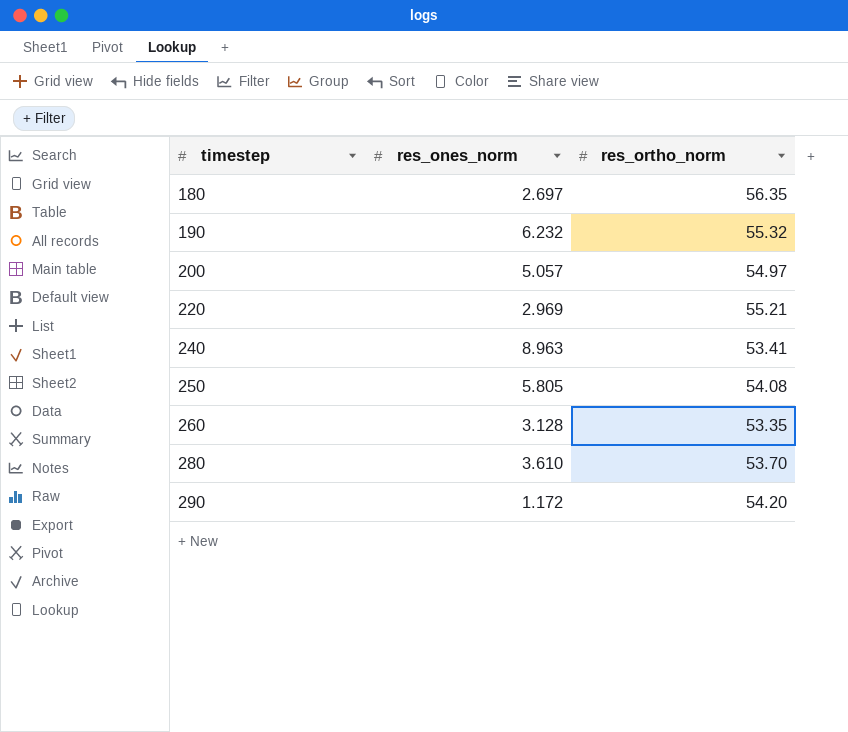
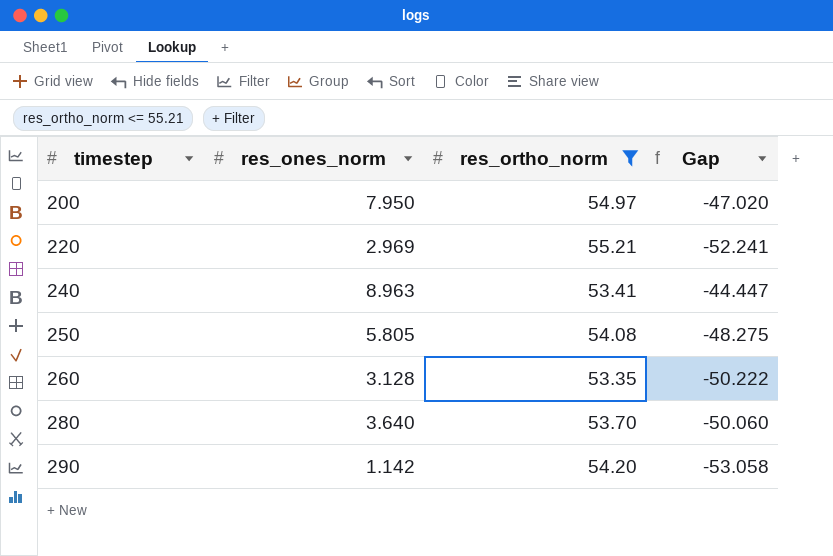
filter: none -> res_ortho_norm <= 55.21
column Gap | formula: none -> [res_ones_norm] - [res_ortho_norm]
200 | res_ones_norm: 5.057 -> 7.950
280 | res_ones_norm: 3.610 -> 3.640
290 | res_ones_norm: 1.172 -> 1.142

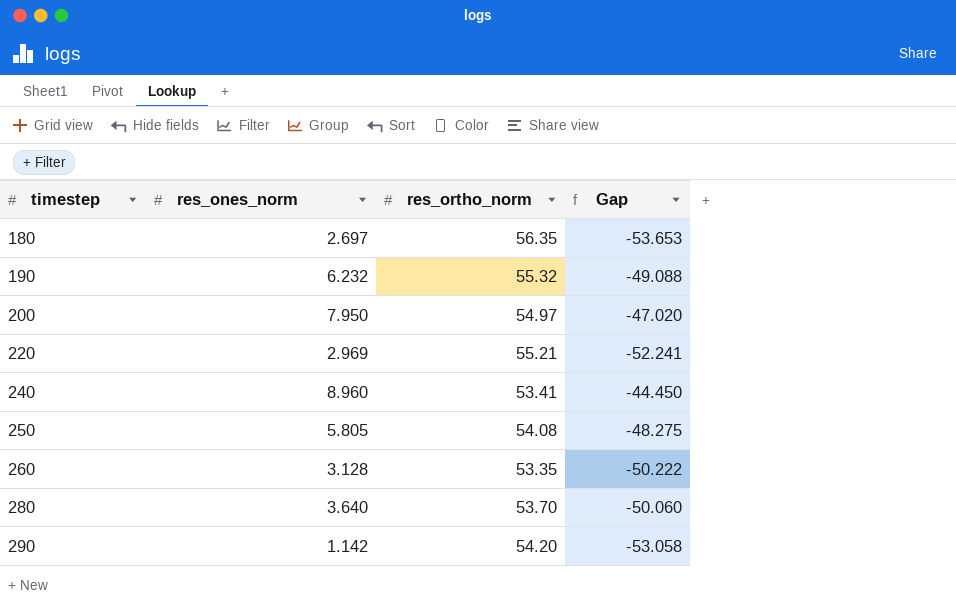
filter: res_ortho_norm <= 55.21 -> none
240 | res_ones_norm: 8.963 -> 8.960
240 | Gap: -44.447 -> -44.450

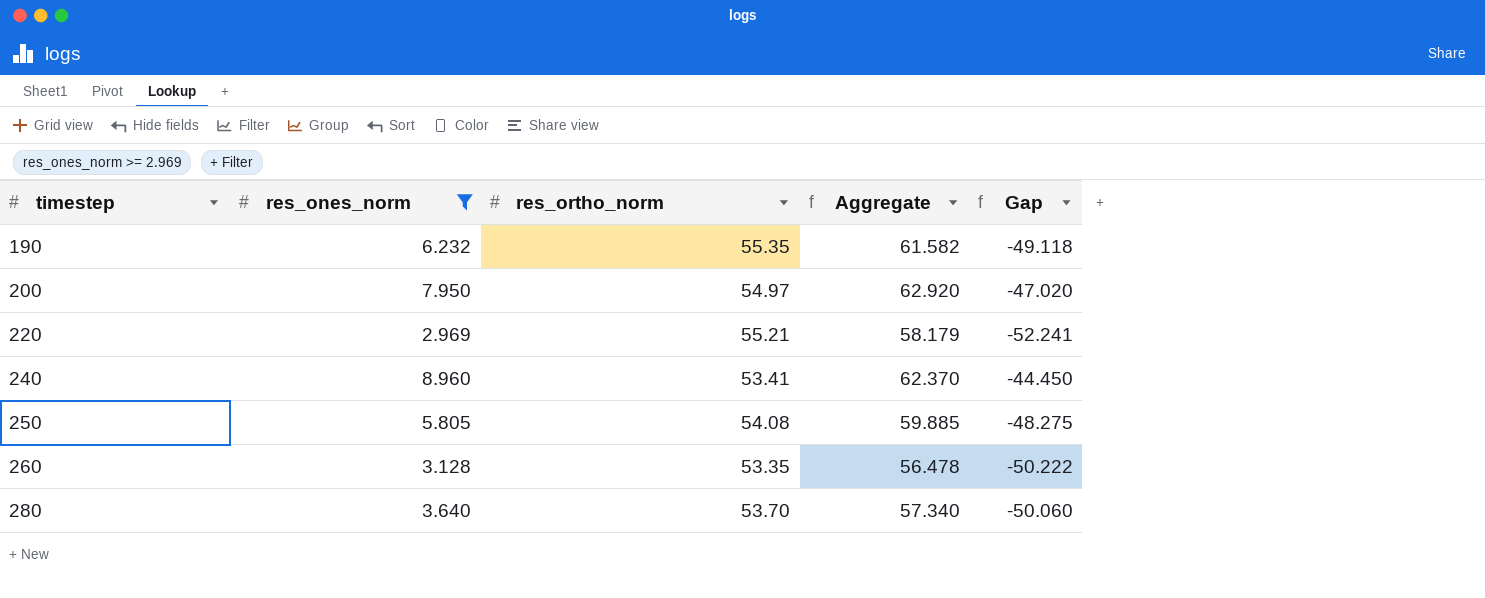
filter: none -> res_ones_norm >= 2.969
column Aggregate | formula: none -> [res_ones_norm] + [res_ortho_norm]
190 | res_ortho_norm: 55.32 -> 55.35
190 | Gap: -49.088 -> -49.118

